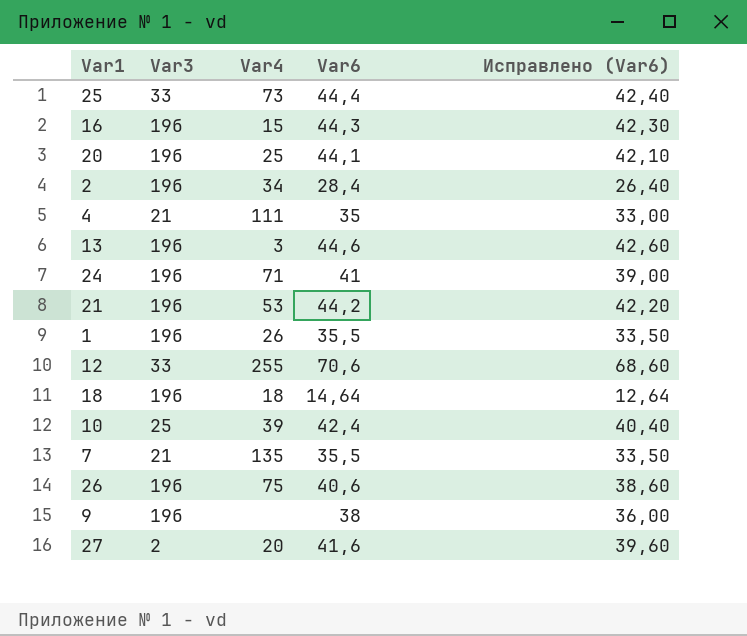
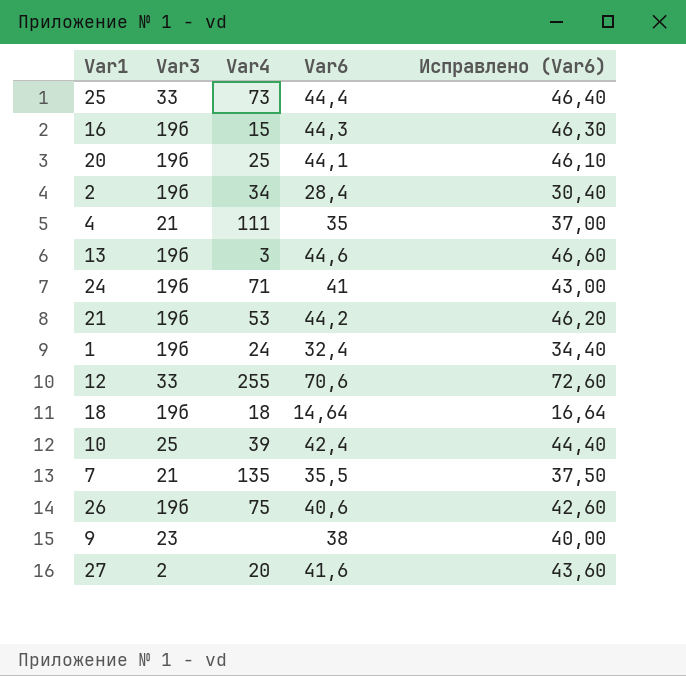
column Исправлено (Var6) | formula: [Var6] - 2 -> [Var6] + 2
1 | Var4: 26 -> 24
1 | Var6: 35,5 -> 32,4
9 | Var3: 19б -> 23

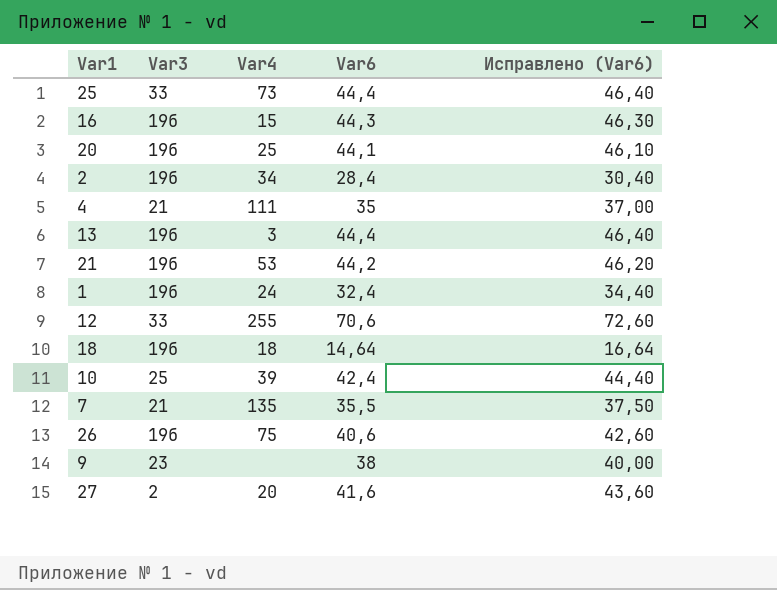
row 24: 19б | 71 | 41 | 43,00 -> none
13 | Var6: 44,6 -> 44,4
13 | Исправлено (Var6): 46,60 -> 46,40

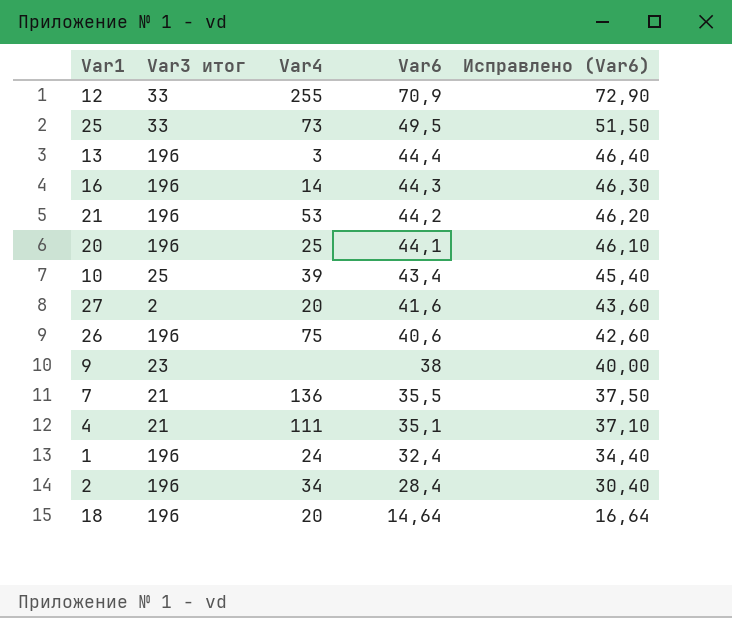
row order: none -> Var6 descending
column name: Var3 -> Var3 итог
12 | Var6: 70,6 -> 70,9
12 | Исправлено (Var6): 72,60 -> 72,90
25 | Var6: 44,4 -> 49,5
25 | Исправлено (Var6): 46,40 -> 51,50
16 | Var4: 15 -> 14
10 | Var6: 42,4 -> 43,4
10 | Исправлено (Var6): 44,40 -> 45,40
7 | Var4: 135 -> 136
4 | Var6: 35 -> 35,1
4 | Исправлено (Var6): 37,00 -> 37,10
18 | Var4: 18 -> 20

